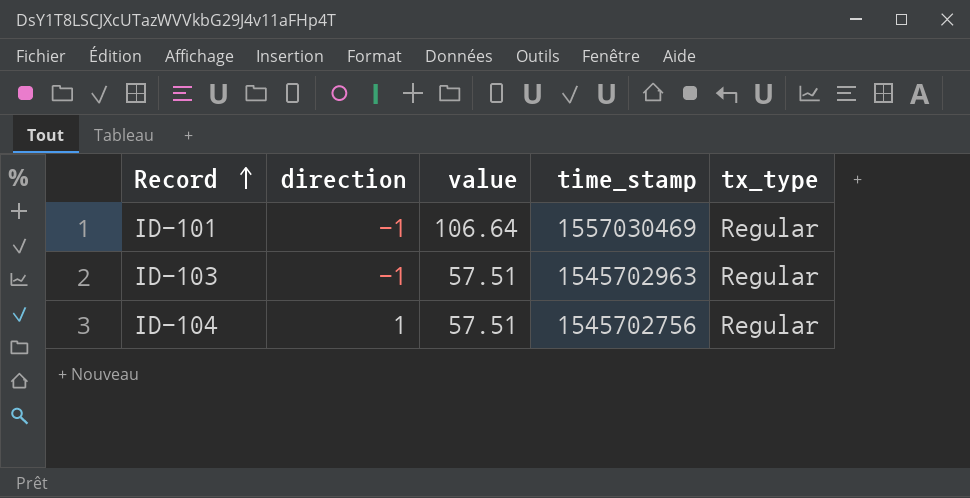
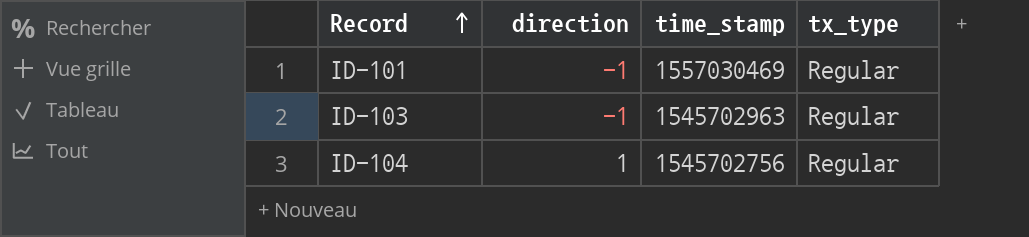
column value | position: 3 -> none

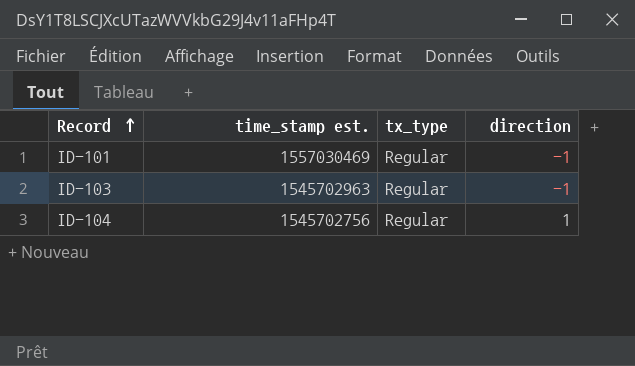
column name: time_stamp -> time_stamp est.
column direction | position: 2 -> 4

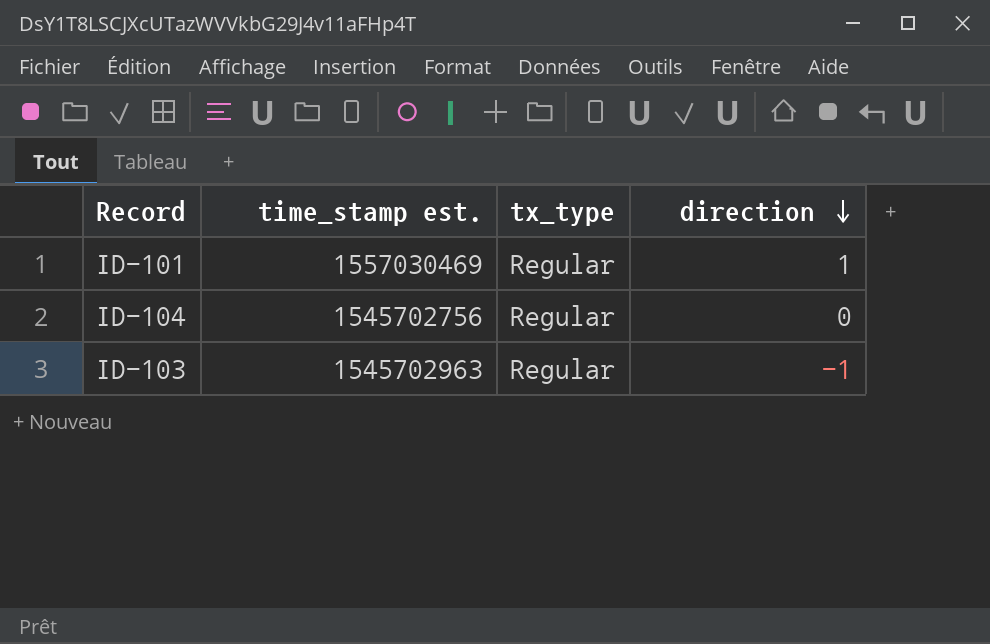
row order: Record ascending -> direction descending
ID-101 | direction: -1 -> 1
ID-104 | direction: 1 -> 0

